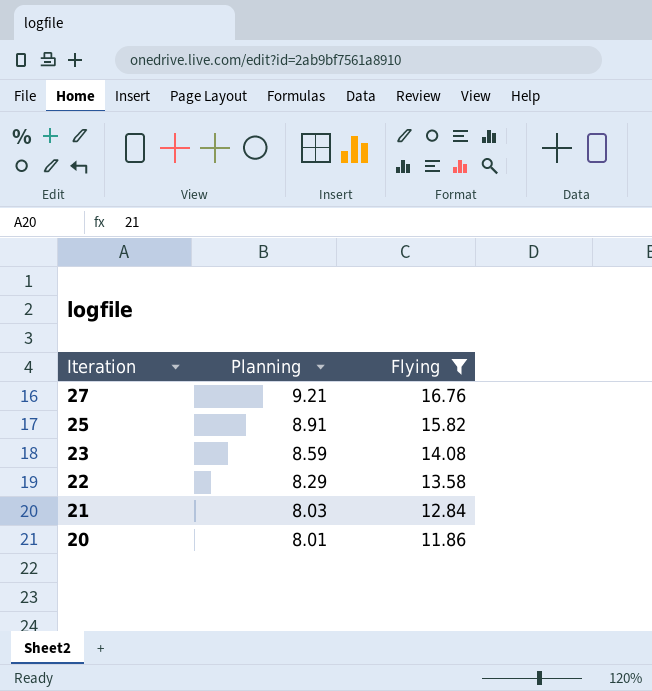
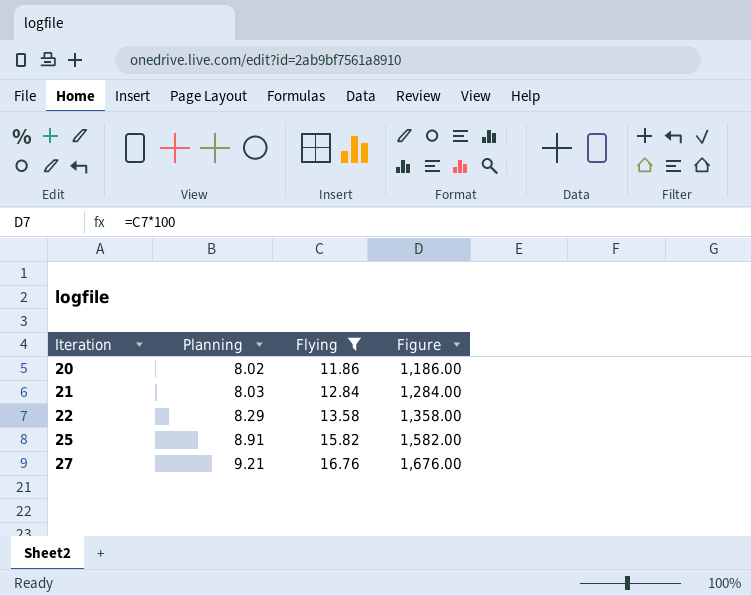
row order: Iteration descending -> Iteration ascending
column Figure | formula: none -> [Flying] * 100
row 23: 8.59 | 14.08 -> none
20 | Planning: 8.01 -> 8.02

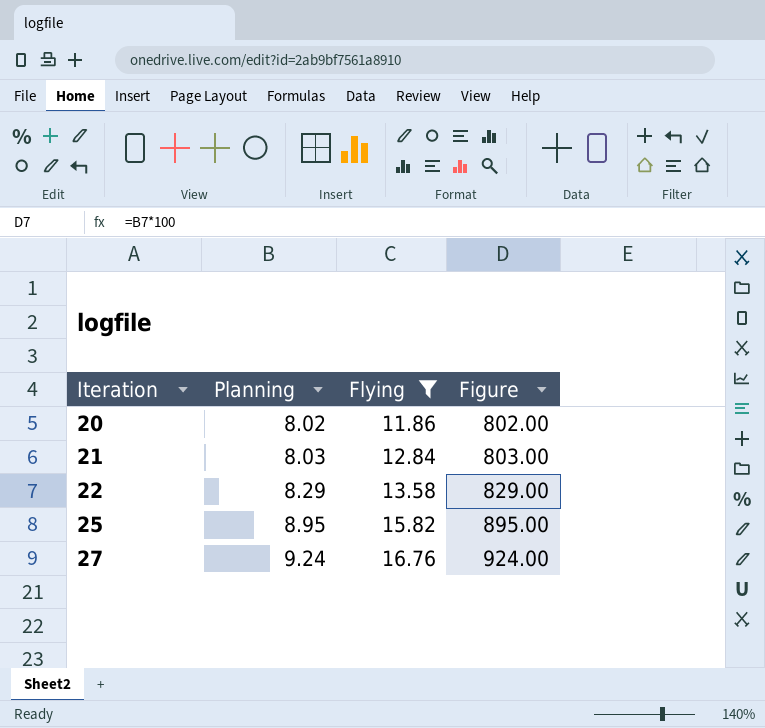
column Figure | formula: [Flying] * 100 -> [Planning] * 100
25 | Planning: 8.91 -> 8.95
27 | Planning: 9.21 -> 9.24

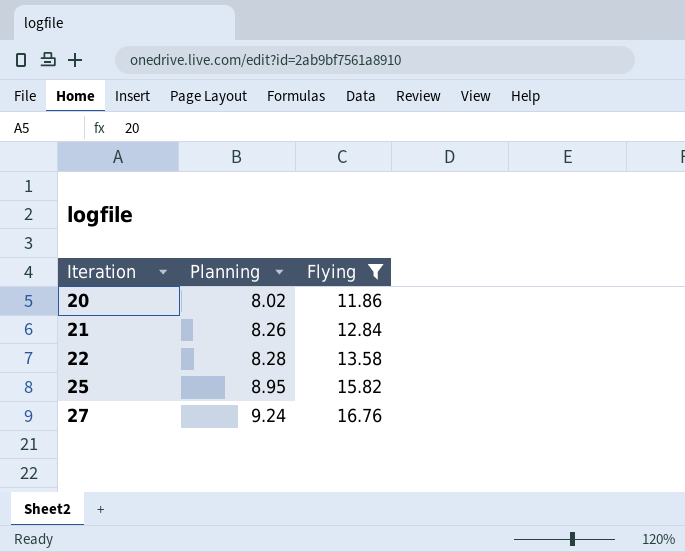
column Figure | formula: [Planning] * 100 -> none
21 | Planning: 8.03 -> 8.26
22 | Planning: 8.29 -> 8.28

